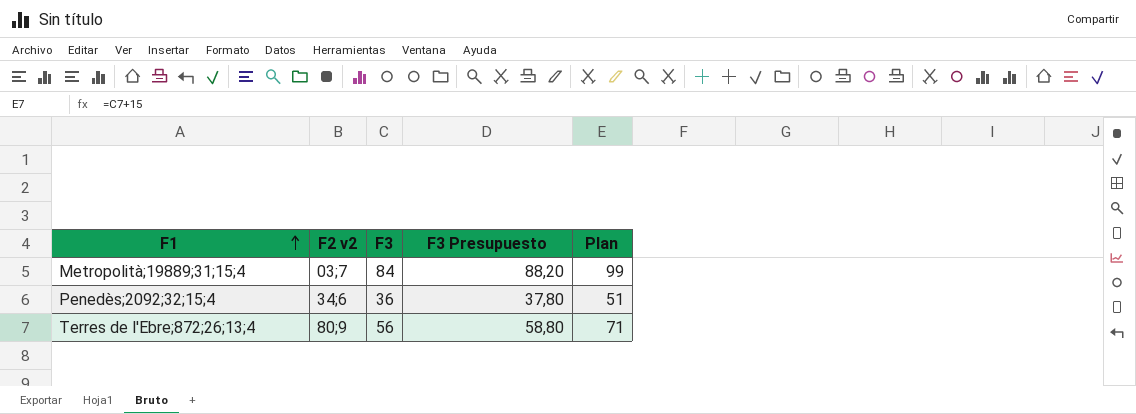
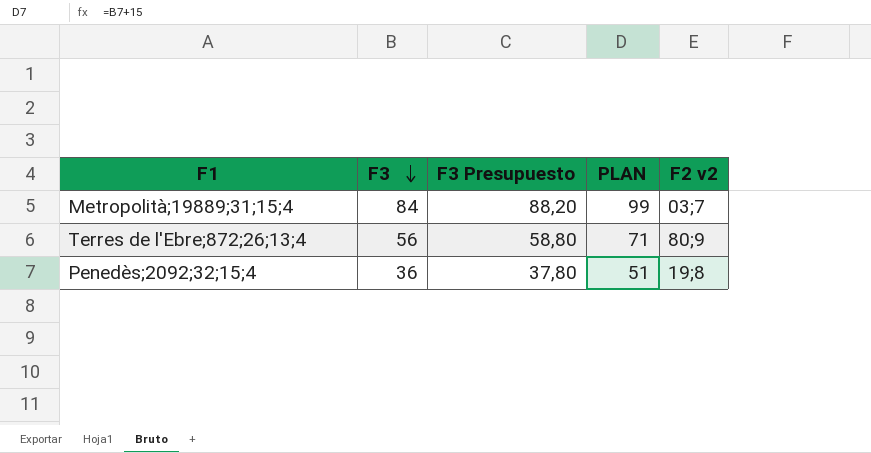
row order: F1 ascending -> F3 descending
column name: Plan -> PLAN
column F2 v2 | position: 2 -> 5
Penedès;2092;32;15;4 | F2 v2: 34;6 -> 19;8

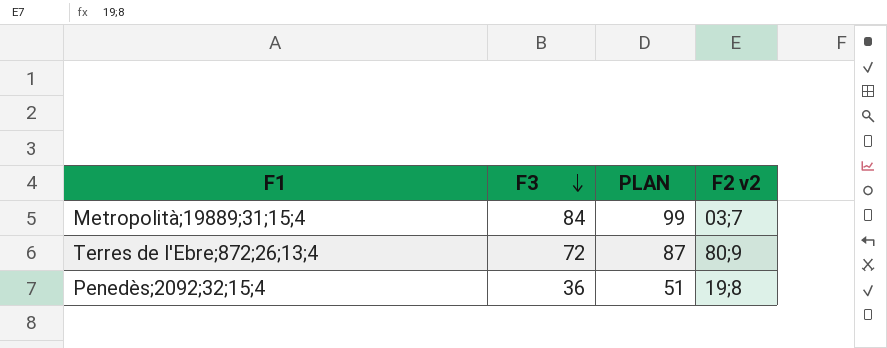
column F3 Presupuesto | formula: [F3] * 1,05 -> none
Terres de l'Ebre;872;26;13;4 | F3: 56 -> 72
Terres de l'Ebre;872;26;13;4 | PLAN: 71 -> 87

